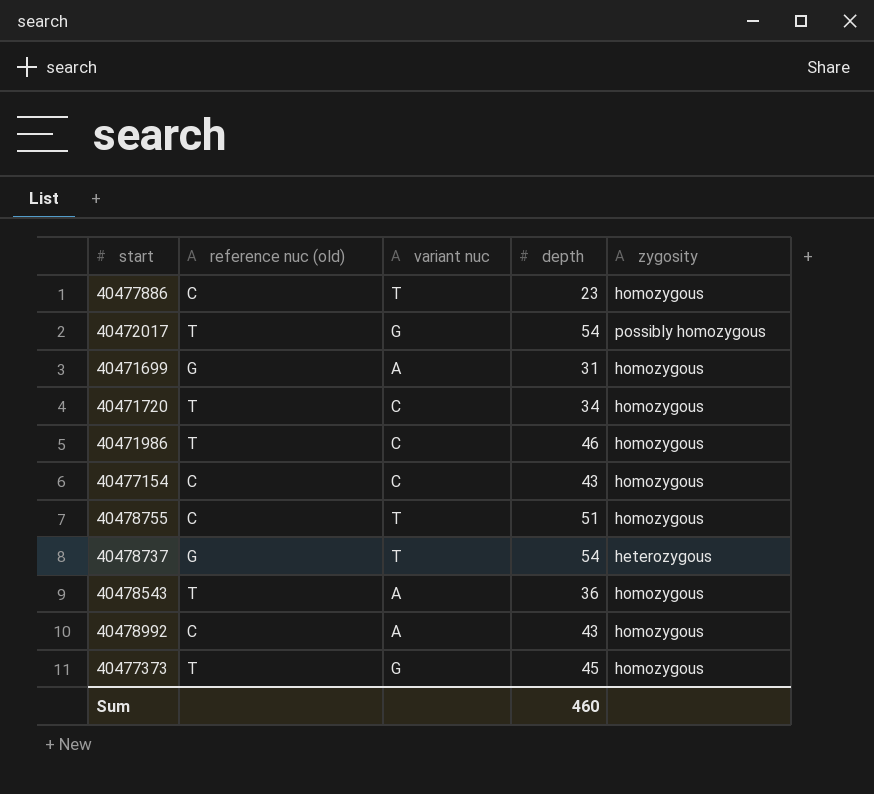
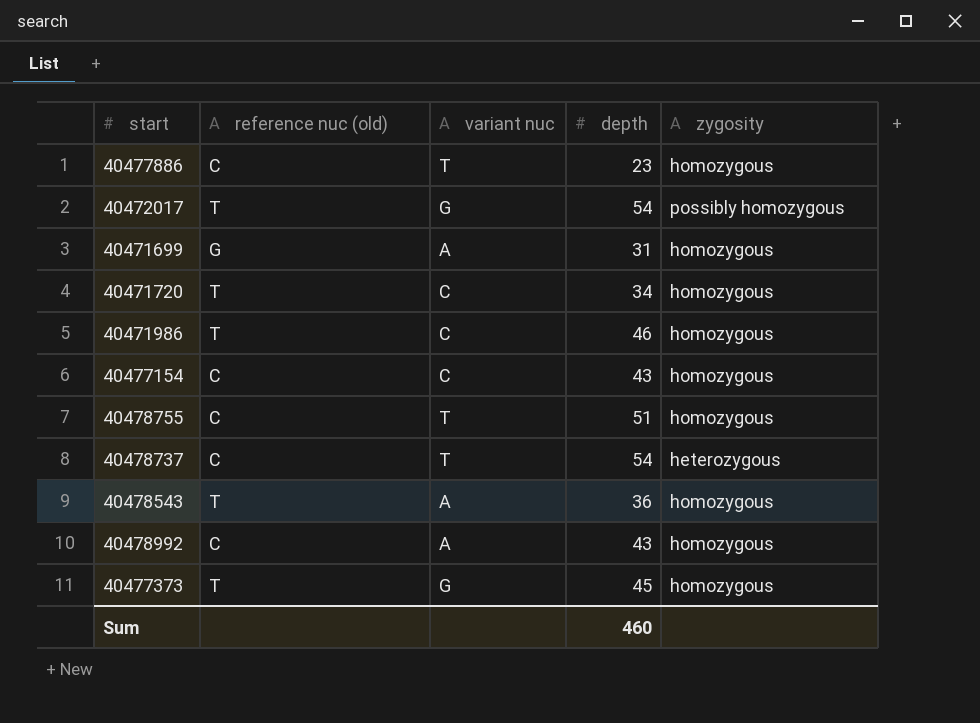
40478737 | reference nuc (old): G -> C

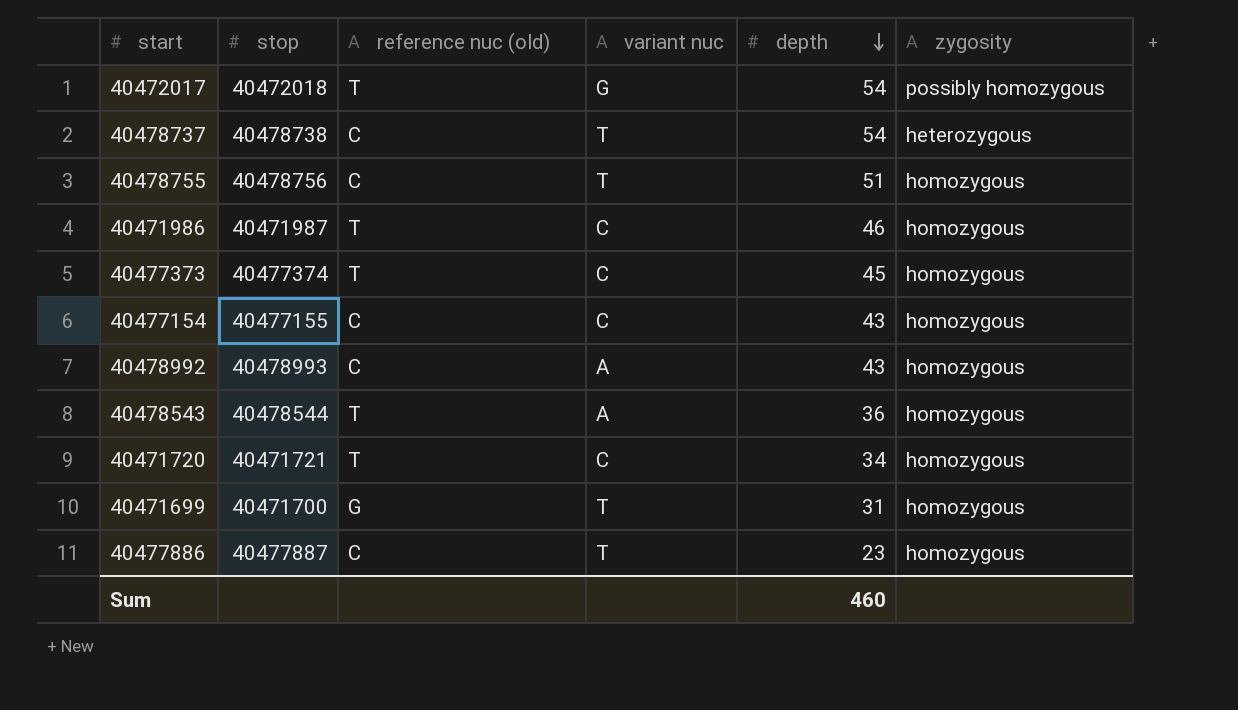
row order: none -> depth descending
column stop | position: none -> 2
40477373 | variant nuc: G -> C
40471699 | variant nuc: A -> T

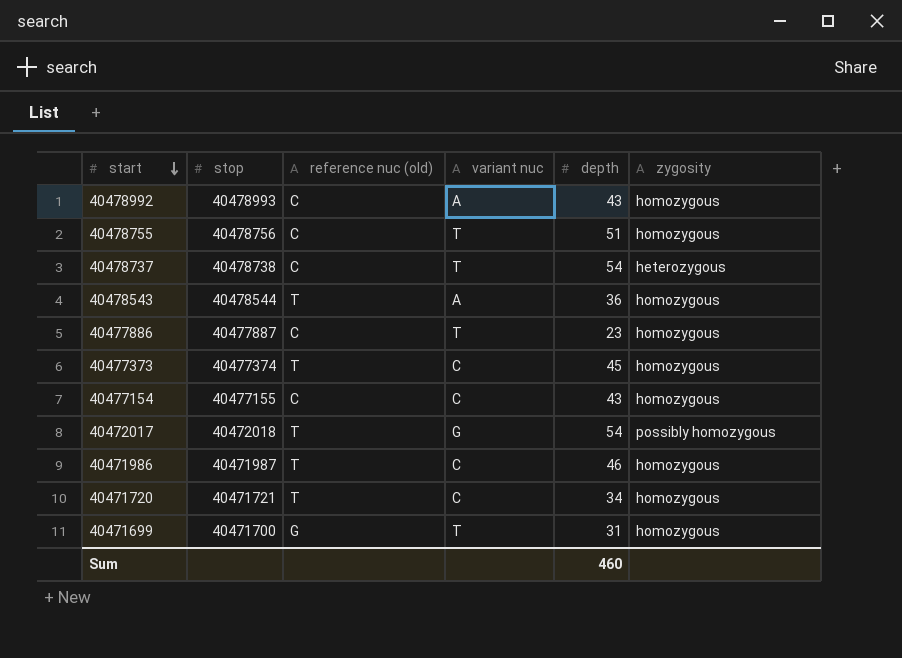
row order: depth descending -> start descending

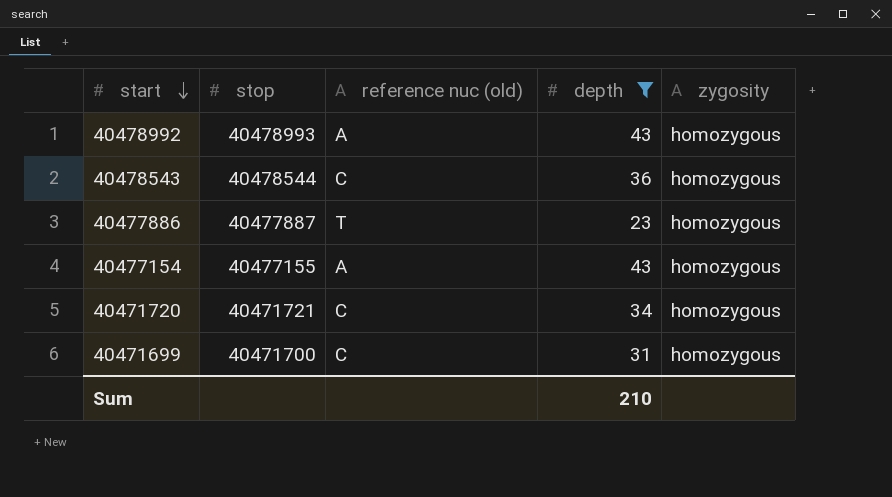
filter: none -> depth <= 43
column variant nuc | position: 4 -> none
40478992 | reference nuc (old): C -> A
40478543 | reference nuc (old): T -> C
40477886 | reference nuc (old): C -> T
40477154 | reference nuc (old): C -> A
40471720 | reference nuc (old): T -> C
40471699 | reference nuc (old): G -> C
Sum | depth: 460 -> 210

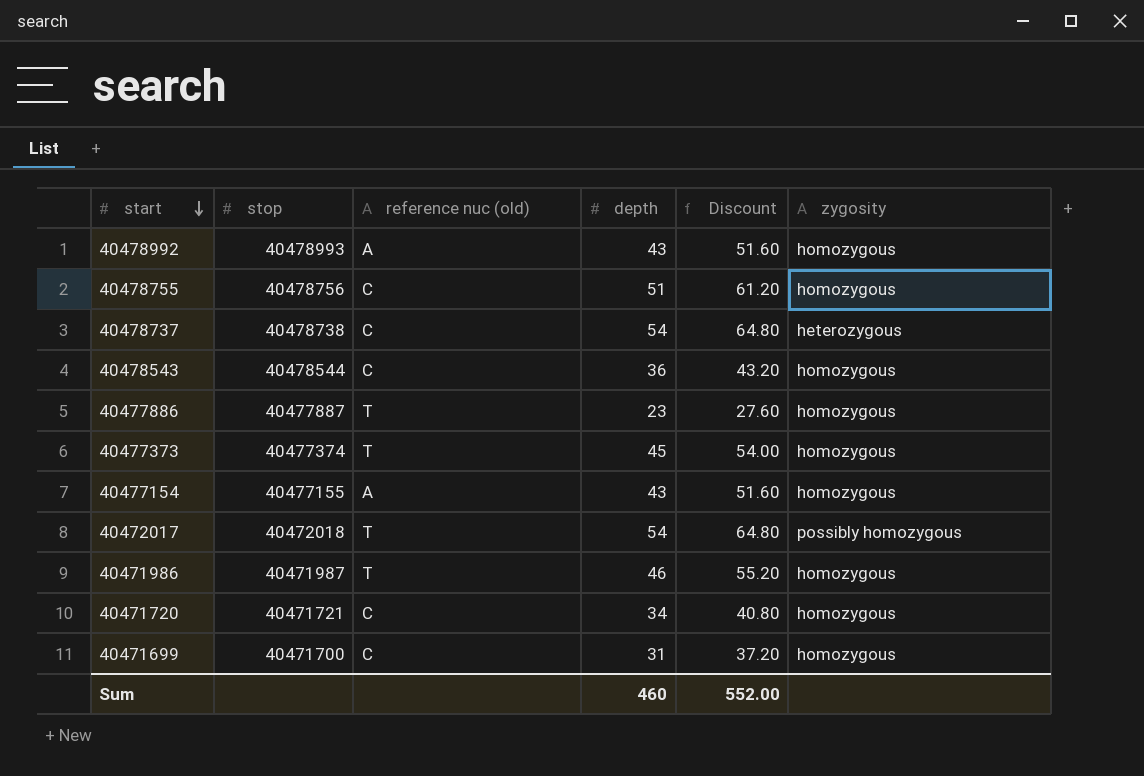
filter: depth <= 43 -> none
column Discount | formula: none -> [depth] * 1.2
Sum | depth: 210 -> 460

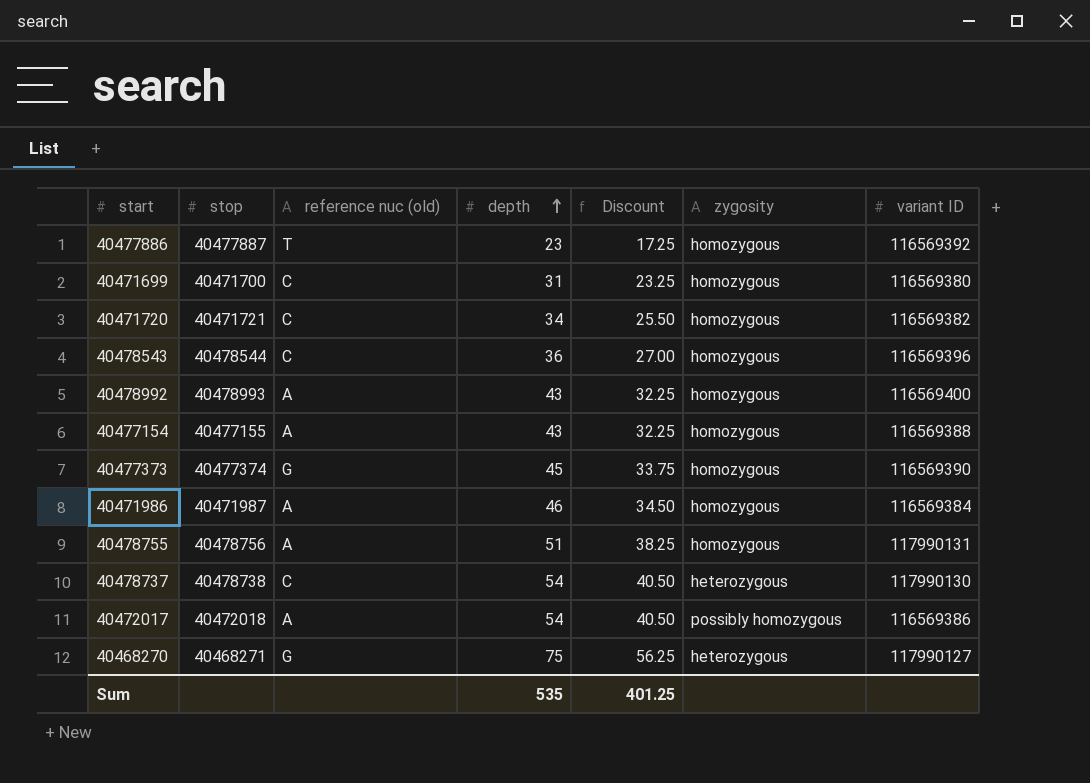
row order: start descending -> depth ascending
column Discount | formula: [depth] * 1.2 -> [depth] * 0.75
column variant ID | position: none -> 7
40477373 | reference nuc (old): T -> G
40471986 | reference nuc (old): T -> A
40478755 | reference nuc (old): C -> A
40472017 | reference nuc (old): T -> A
row 40468270: none -> 40468271 | G | 75 | 56.25 | heterozygous | 117990127
Sum | depth: 460 -> 535
Sum | Discount: 552.00 -> 401.25

